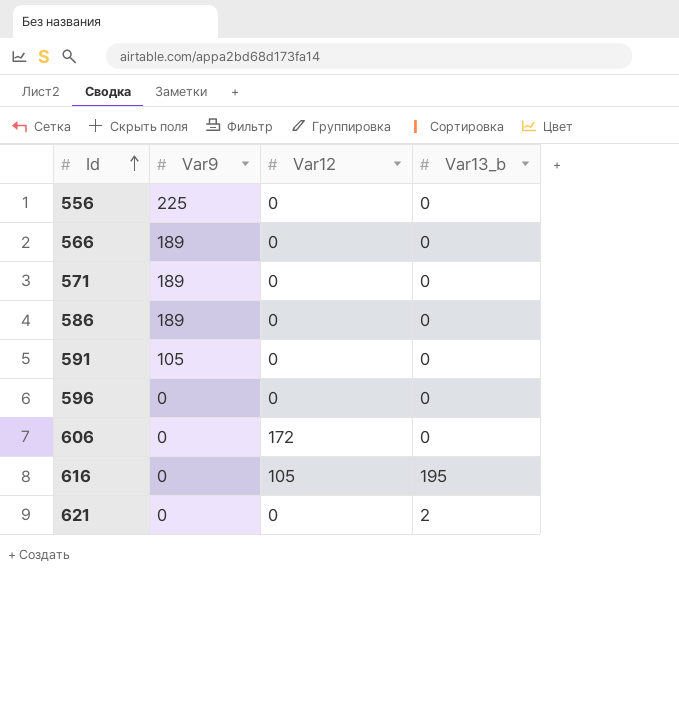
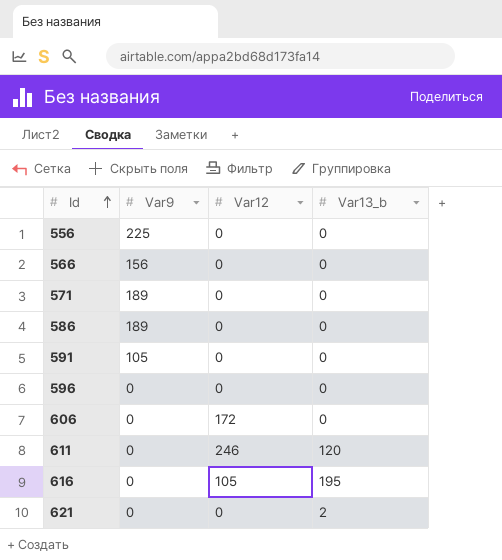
566 | Var9: 189 -> 156
row 611: none -> 0 | 246 | 120

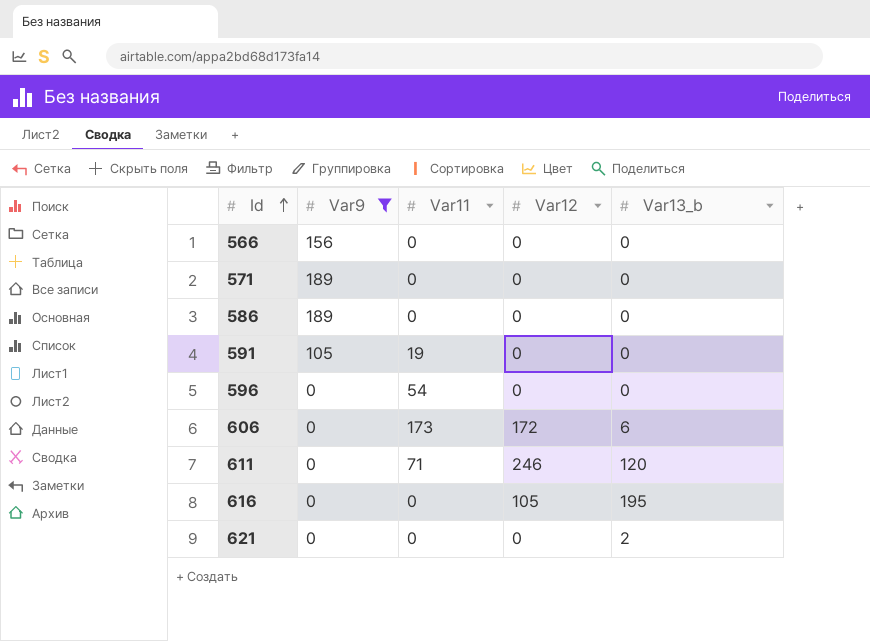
filter: none -> Var9 != 225
column Var11 | position: none -> 3
606 | Var13_b: 0 -> 6

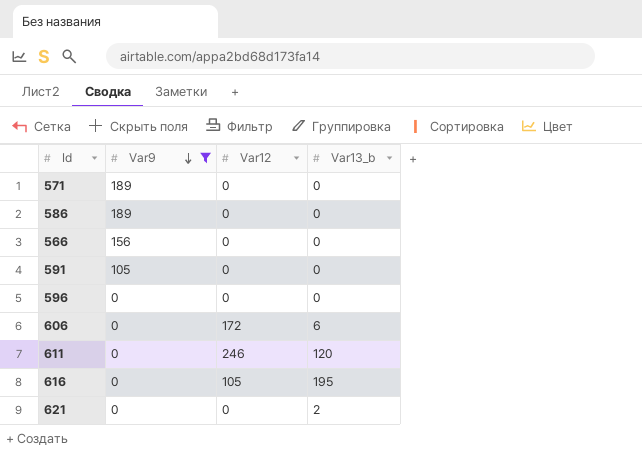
row order: Id ascending -> Var9 descending
column Var11 | position: 3 -> none

